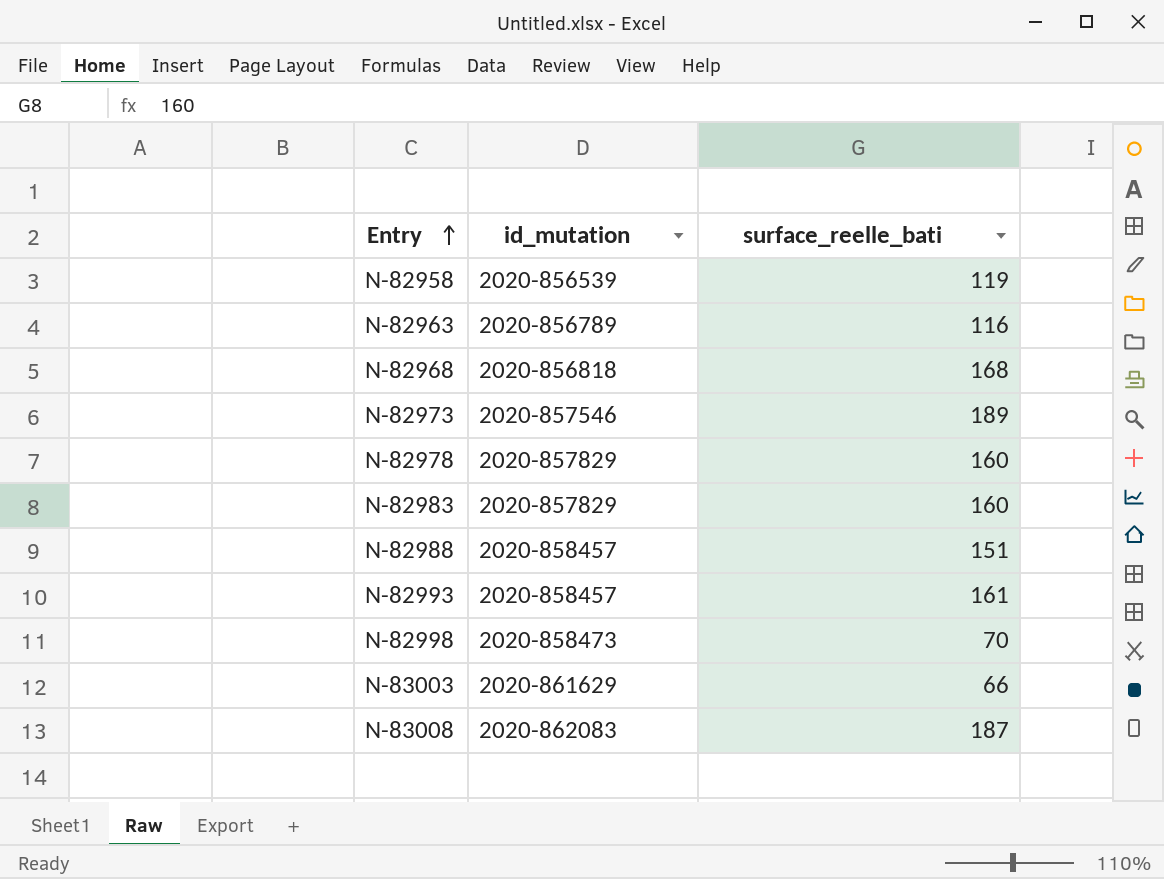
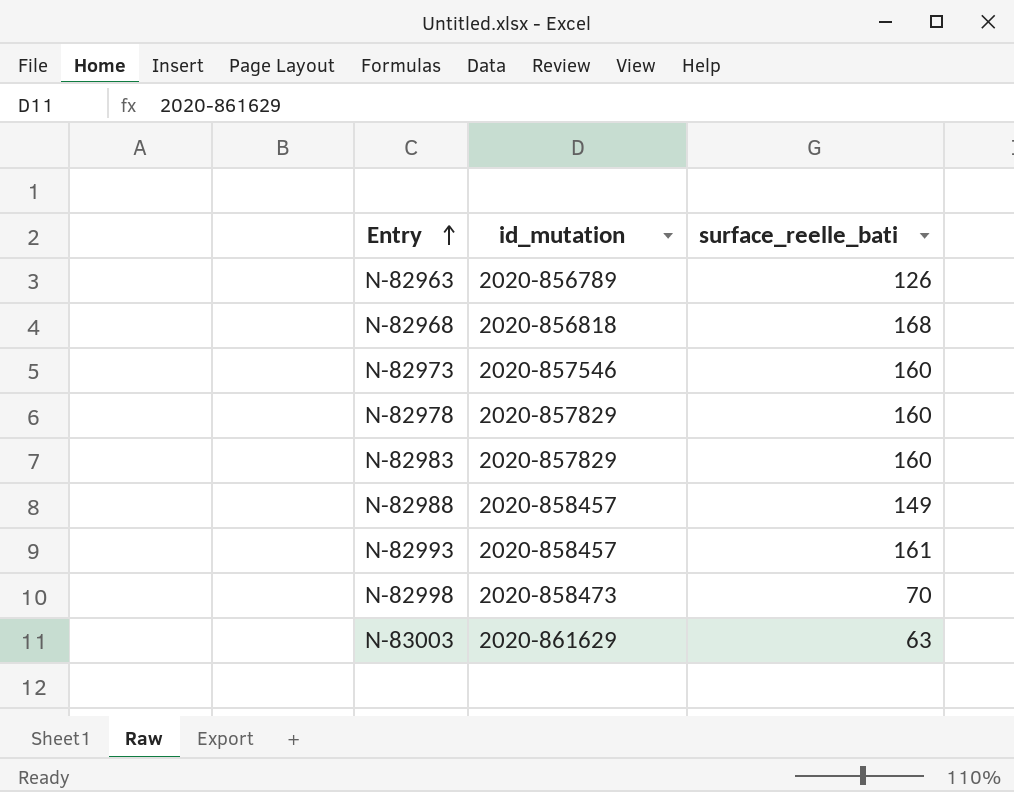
row N-82958: 2020-856539 | 119 -> none
row N-83008: 2020-862083 | 187 -> none
N-82963 | surface_reelle_bati: 116 -> 126
N-82973 | surface_reelle_bati: 189 -> 160
N-82988 | surface_reelle_bati: 151 -> 149
N-83003 | surface_reelle_bati: 66 -> 63

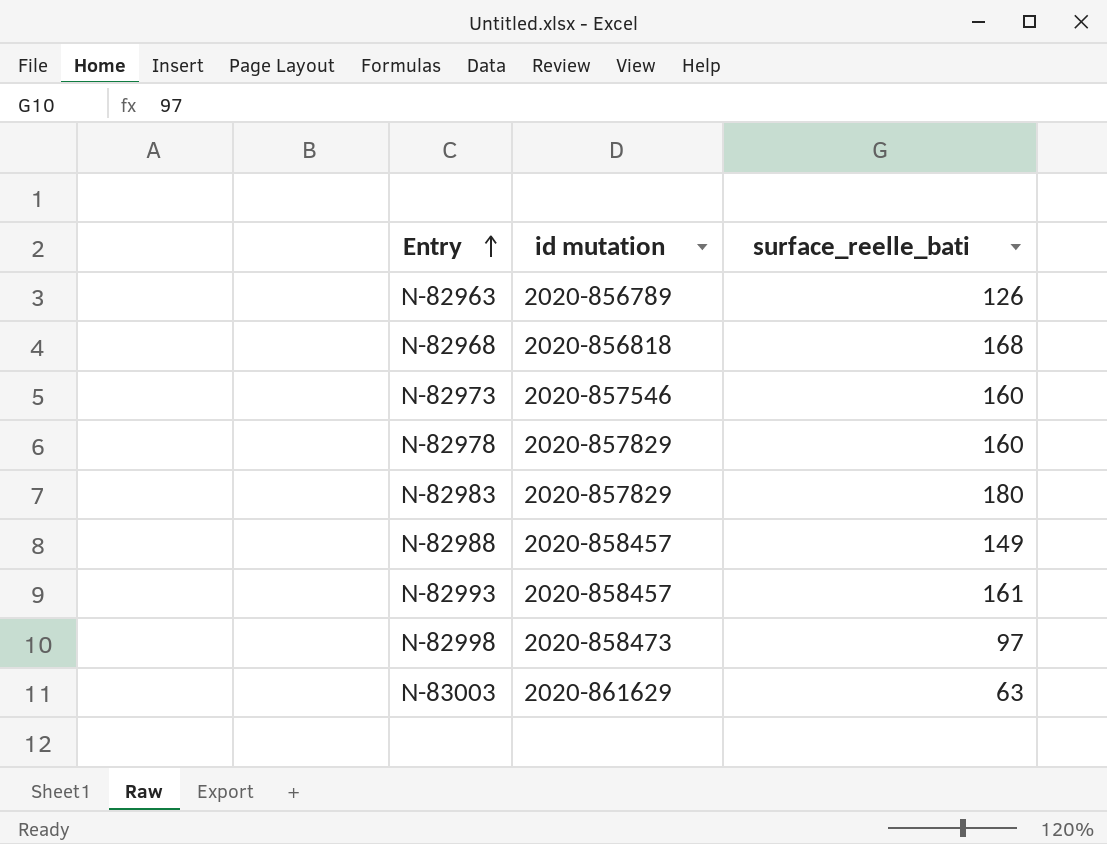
column name: id_mutation -> id mutation
N-82983 | surface_reelle_bati: 160 -> 180
N-82998 | surface_reelle_bati: 70 -> 97

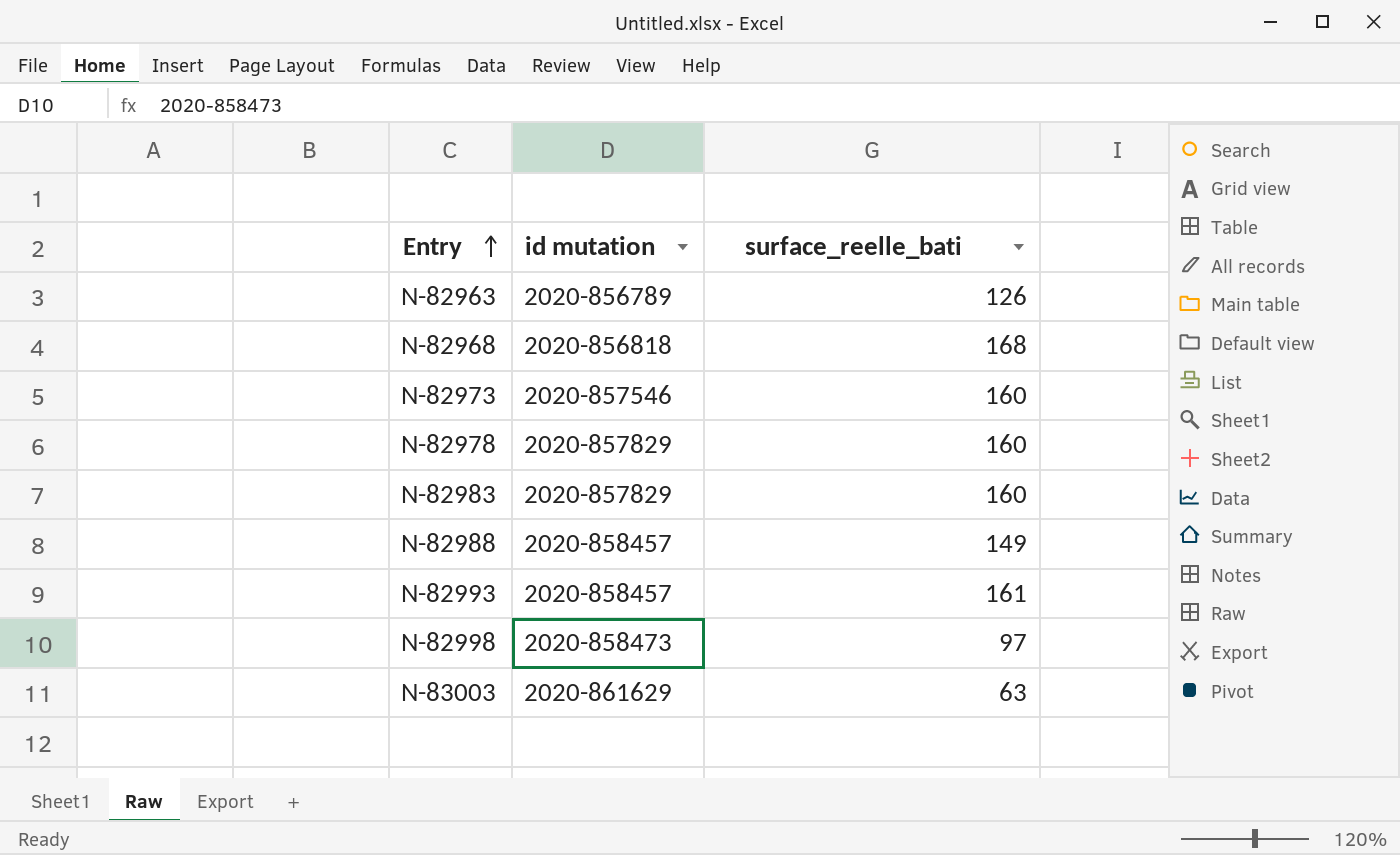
N-82983 | surface_reelle_bati: 180 -> 160

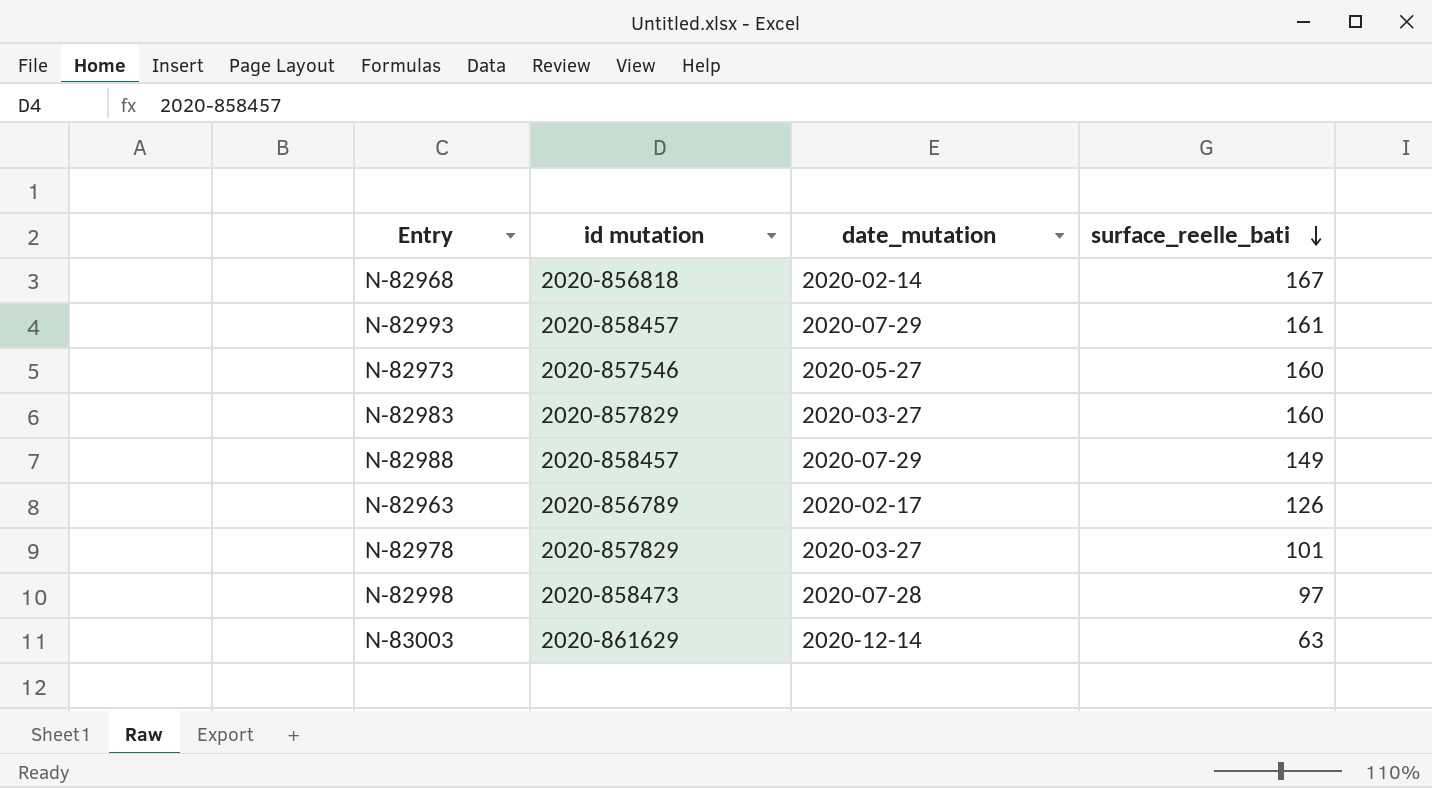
row order: Entry ascending -> surface_reelle_bati descending
column date_mutation | position: none -> 3
N-82968 | surface_reelle_bati: 168 -> 167
N-82978 | surface_reelle_bati: 160 -> 101

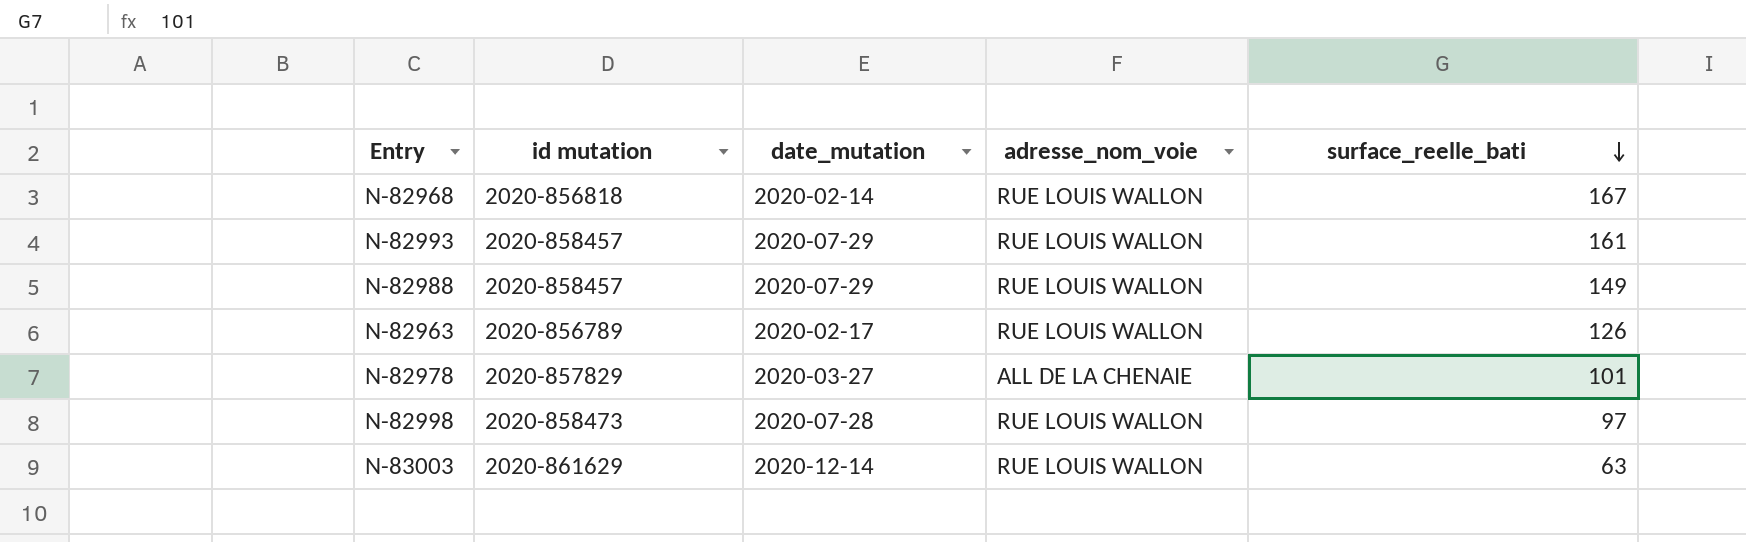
column adresse_nom_voie | position: none -> 4
row N-82973: 2020-857546 | 2020-05-27 | 160 -> none
row N-82983: 2020-857829 | 2020-03-27 | 160 -> none

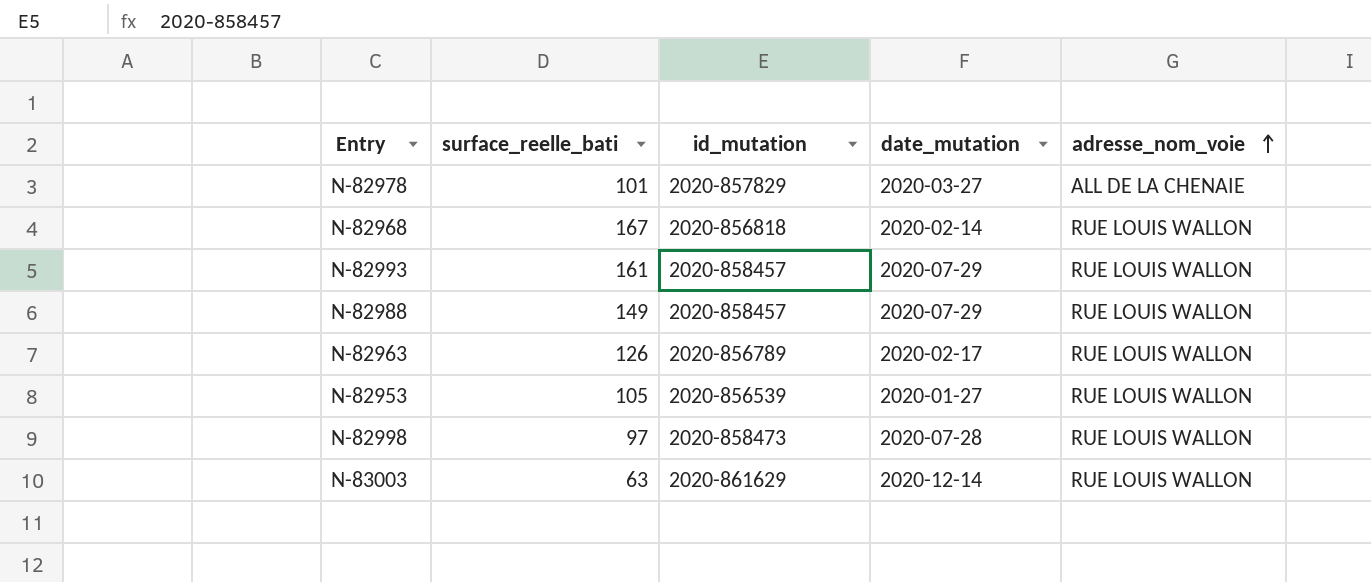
row order: surface_reelle_bati descending -> adresse_nom_voie ascending
column surface_reelle_bati | position: 5 -> 2
column name: id mutation -> id_mutation
row N-82953: none -> 105 | 2020-856539 | 2020-01-27 | RUE LOUIS WALLON

